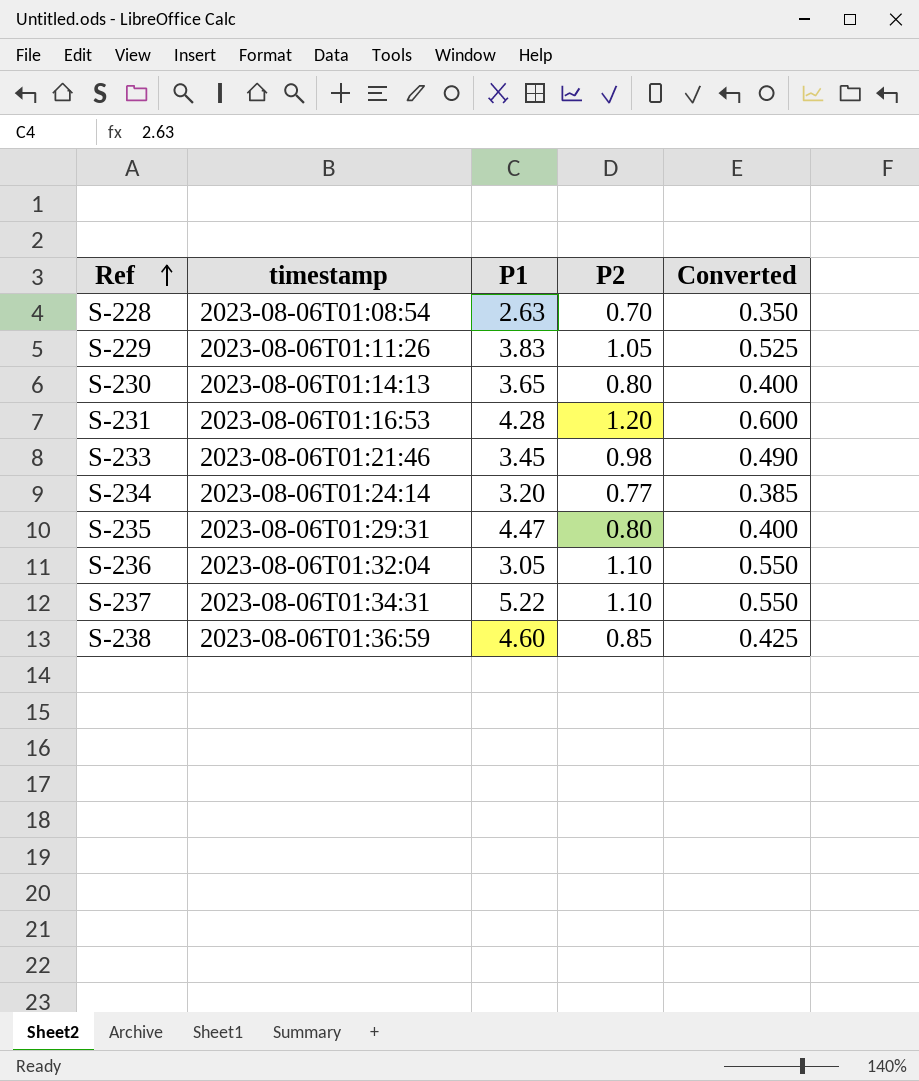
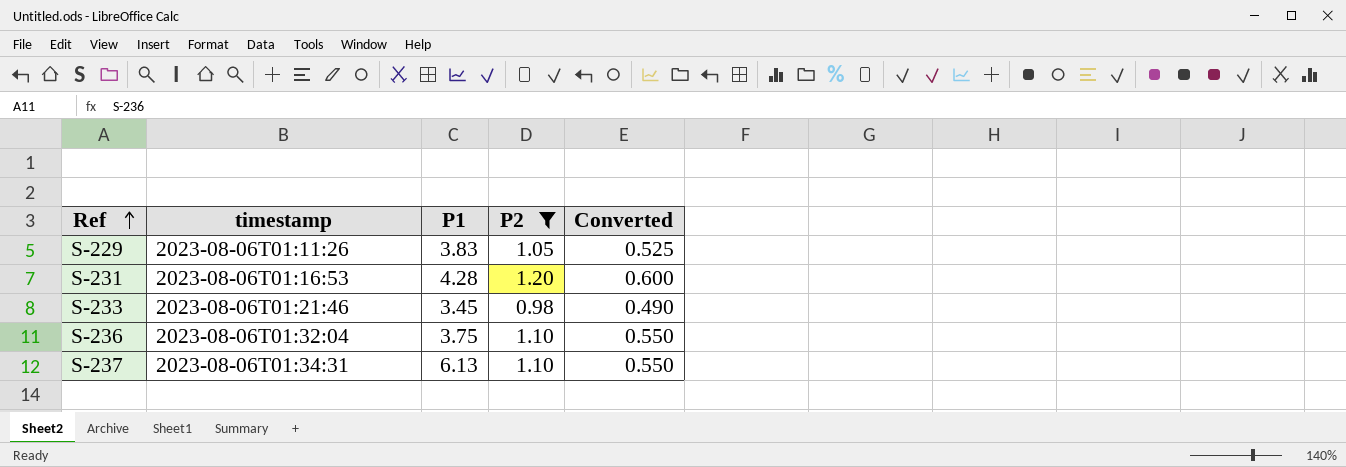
filter: none -> P2 >= 0.98
S-236 | P1: 3.05 -> 3.75
S-237 | P1: 5.22 -> 6.13

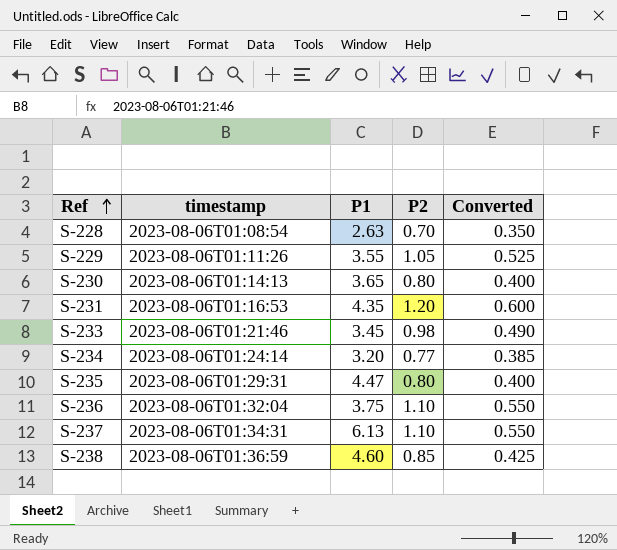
filter: P2 >= 0.98 -> none
S-229 | P1: 3.83 -> 3.55
S-231 | P1: 4.28 -> 4.35

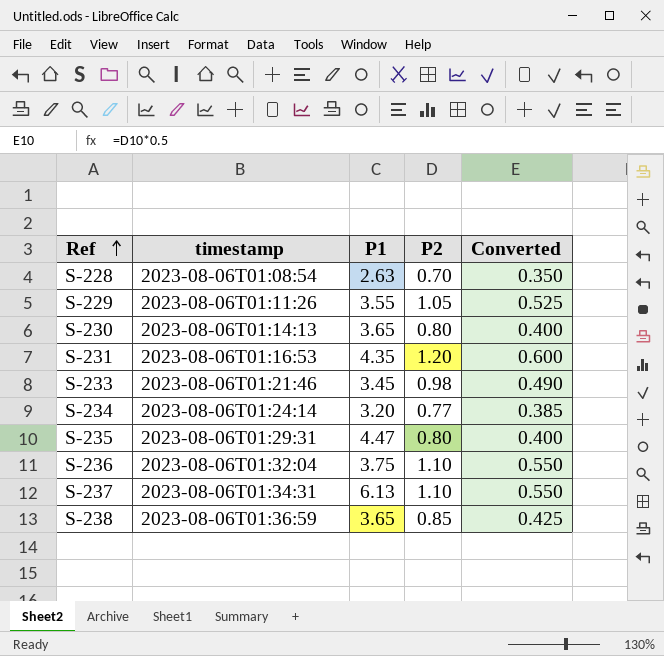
S-238 | P1: 4.60 -> 3.65

